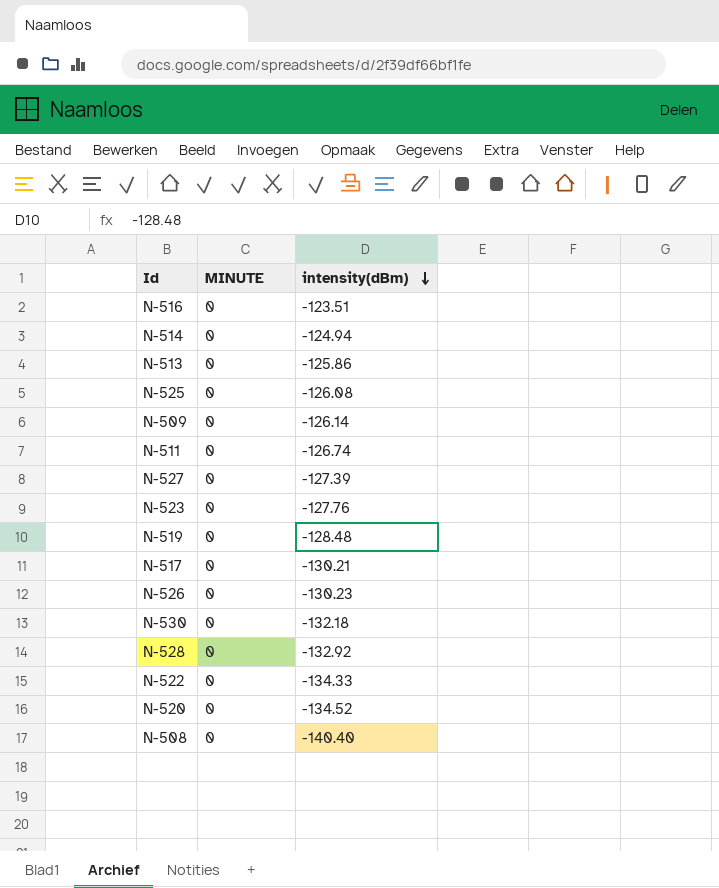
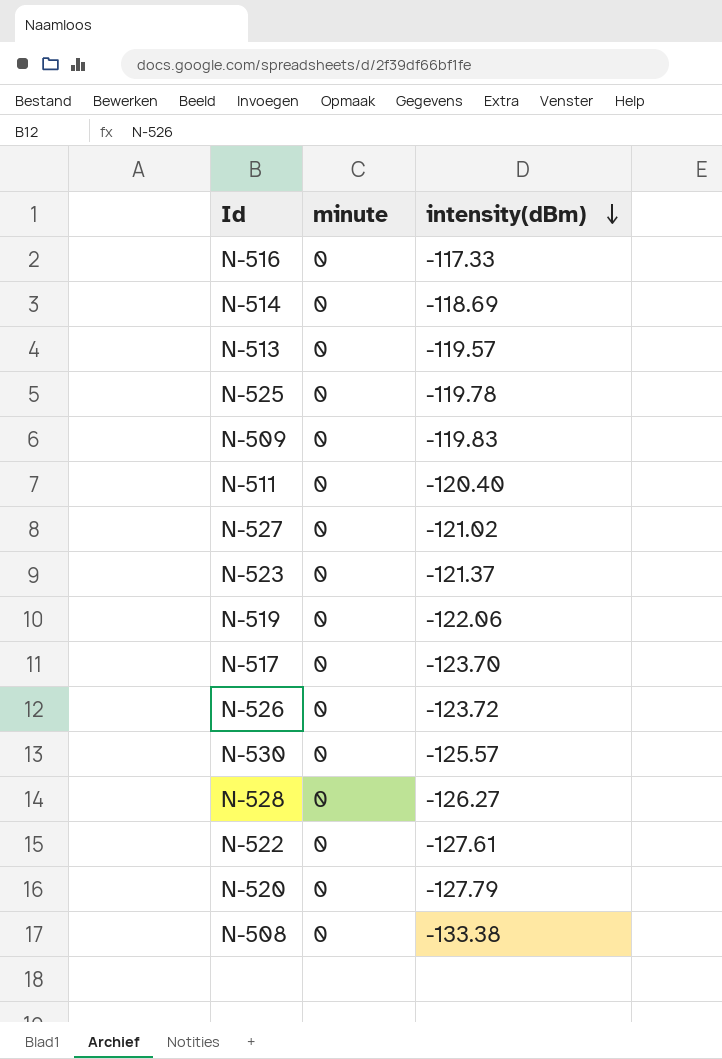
column name: MINUTE -> minute
N-516 | intensity(dBm): -123.51 -> -117.33
N-514 | intensity(dBm): -124.94 -> -118.69
N-513 | intensity(dBm): -125.86 -> -119.57
N-525 | intensity(dBm): -126.08 -> -119.78
N-509 | intensity(dBm): -126.14 -> -119.83
N-511 | intensity(dBm): -126.74 -> -120.40
N-527 | intensity(dBm): -127.39 -> -121.02
N-523 | intensity(dBm): -127.76 -> -121.37
N-519 | intensity(dBm): -128.48 -> -122.06
N-517 | intensity(dBm): -130.21 -> -123.70
N-526 | intensity(dBm): -130.23 -> -123.72
N-530 | intensity(dBm): -132.18 -> -125.57
N-528 | intensity(dBm): -132.92 -> -126.27
N-522 | intensity(dBm): -134.33 -> -127.61
N-520 | intensity(dBm): -134.52 -> -127.79
N-508 | intensity(dBm): -140.40 -> -133.38

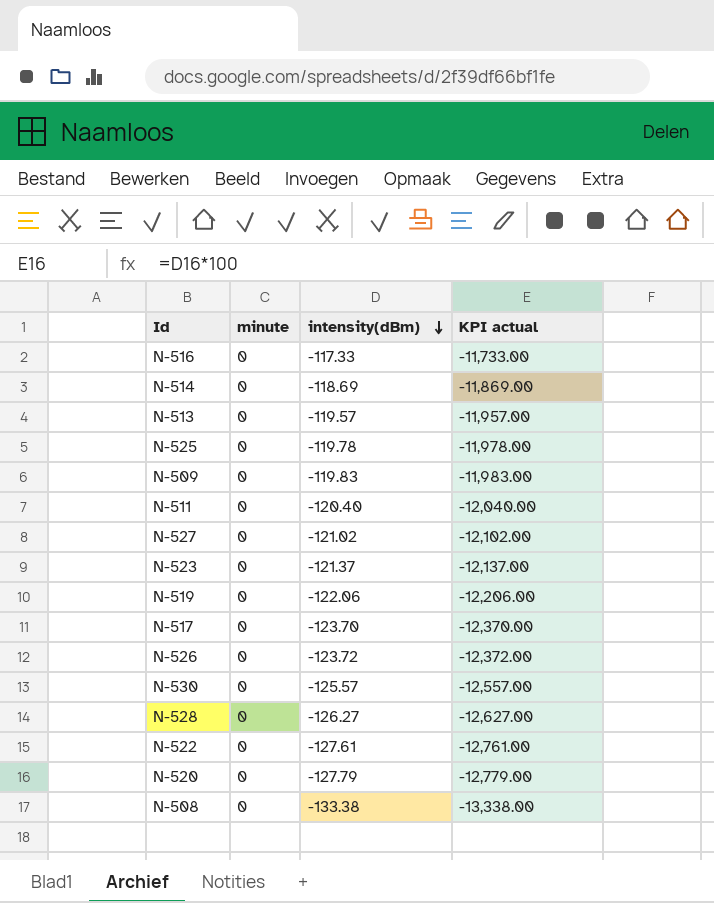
column KPI actual | formula: none -> [intensity(dBm)] * 100

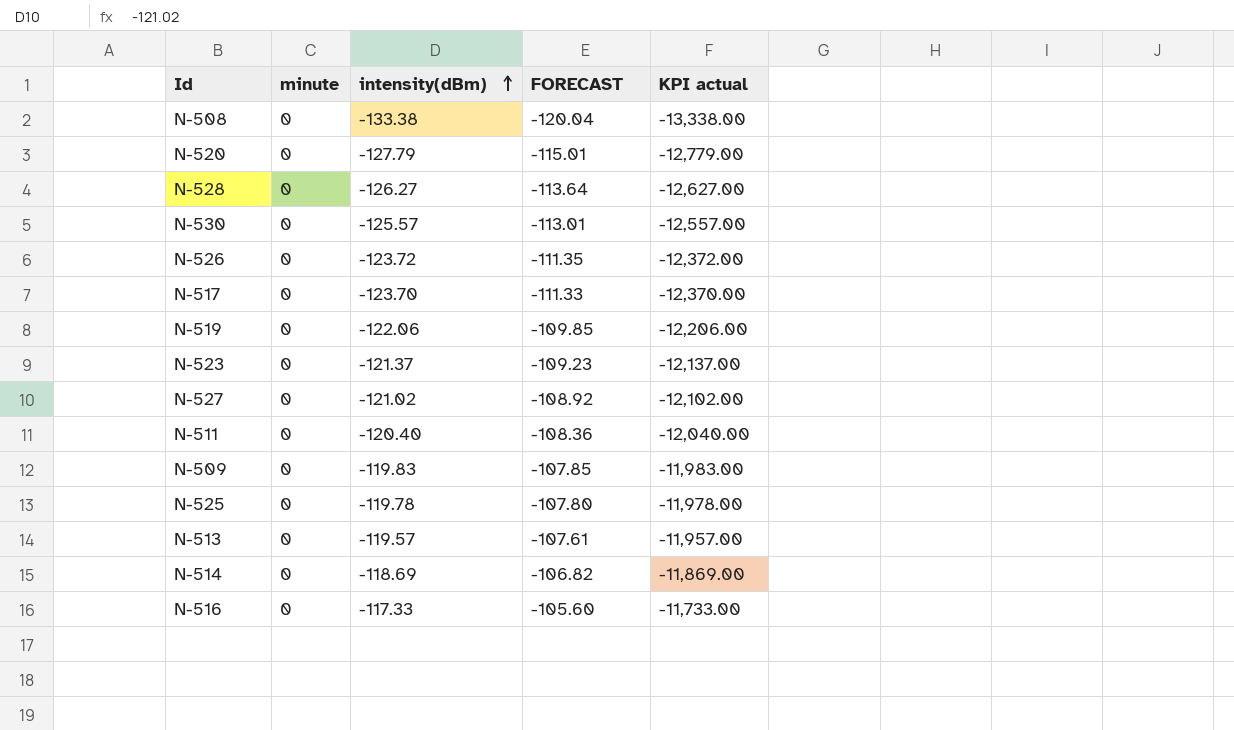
row order: intensity(dBm) descending -> intensity(dBm) ascending
column FORECAST | formula: none -> [intensity(dBm)] * 0.9
row N-522: 0 | -127.61 | -12,761.00 -> none

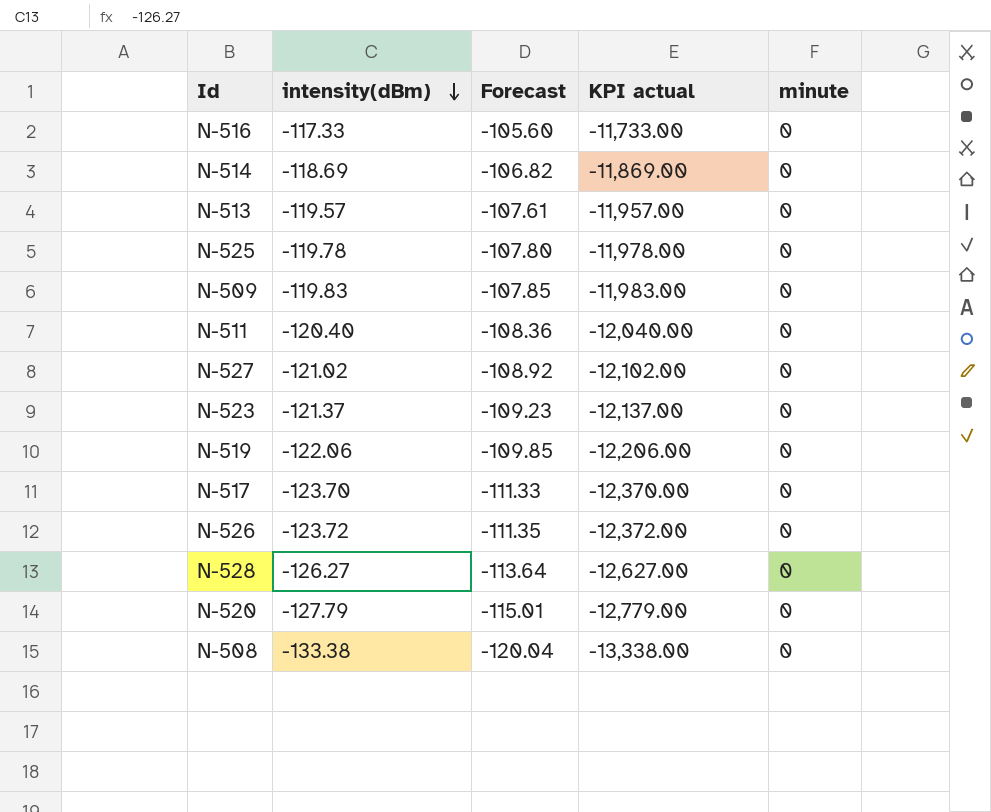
row order: intensity(dBm) ascending -> intensity(dBm) descending
column name: FORECAST -> Forecast
column minute | position: 2 -> 5
row N-530: 0 | -125.57 | -113.01 | -12,557.00 -> none

